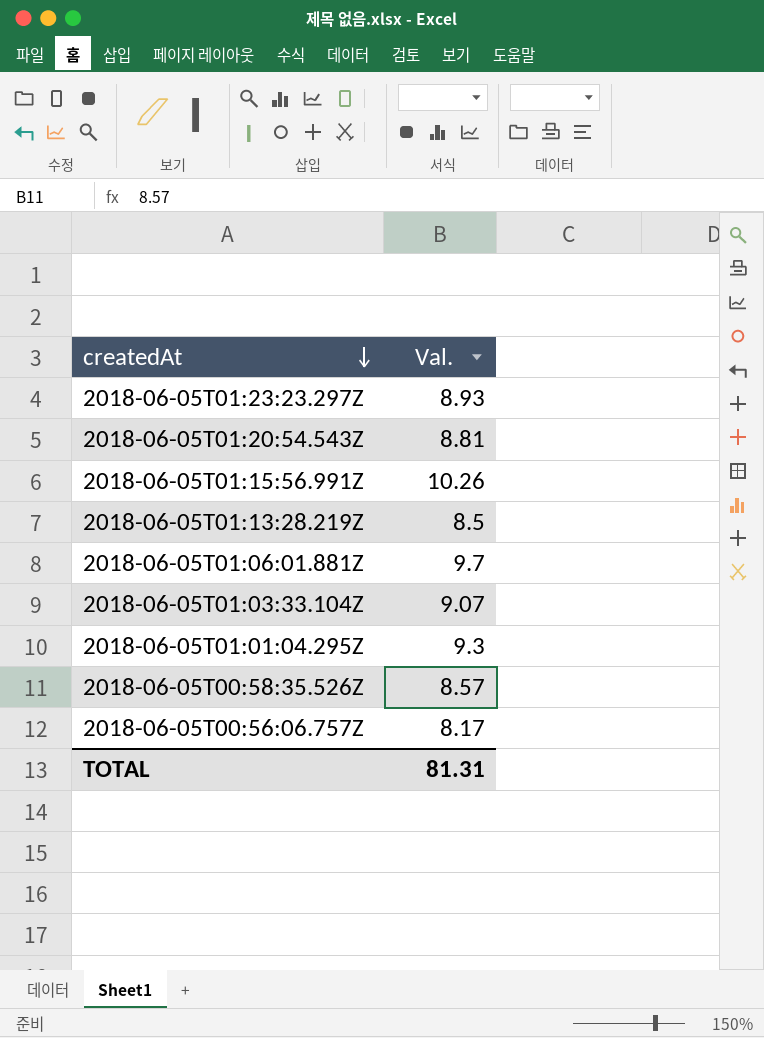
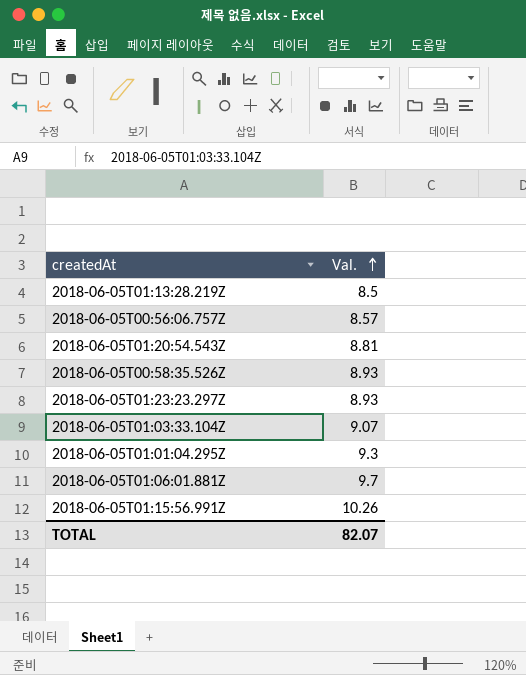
row order: createdAt descending -> Val. ascending
2018-06-05T00:56:06.757Z | Val.: 8.17 -> 8.57
2018-06-05T00:58:35.526Z | Val.: 8.57 -> 8.93
TOTAL | Val.: 81.31 -> 82.07

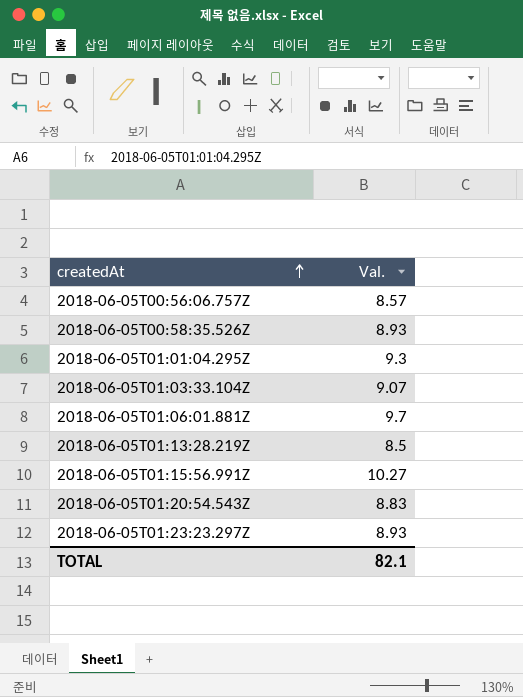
row order: Val. ascending -> createdAt ascending
2018-06-05T01:15:56.991Z | Val.: 10.26 -> 10.27
2018-06-05T01:20:54.543Z | Val.: 8.81 -> 8.83
TOTAL | Val.: 82.07 -> 82.1

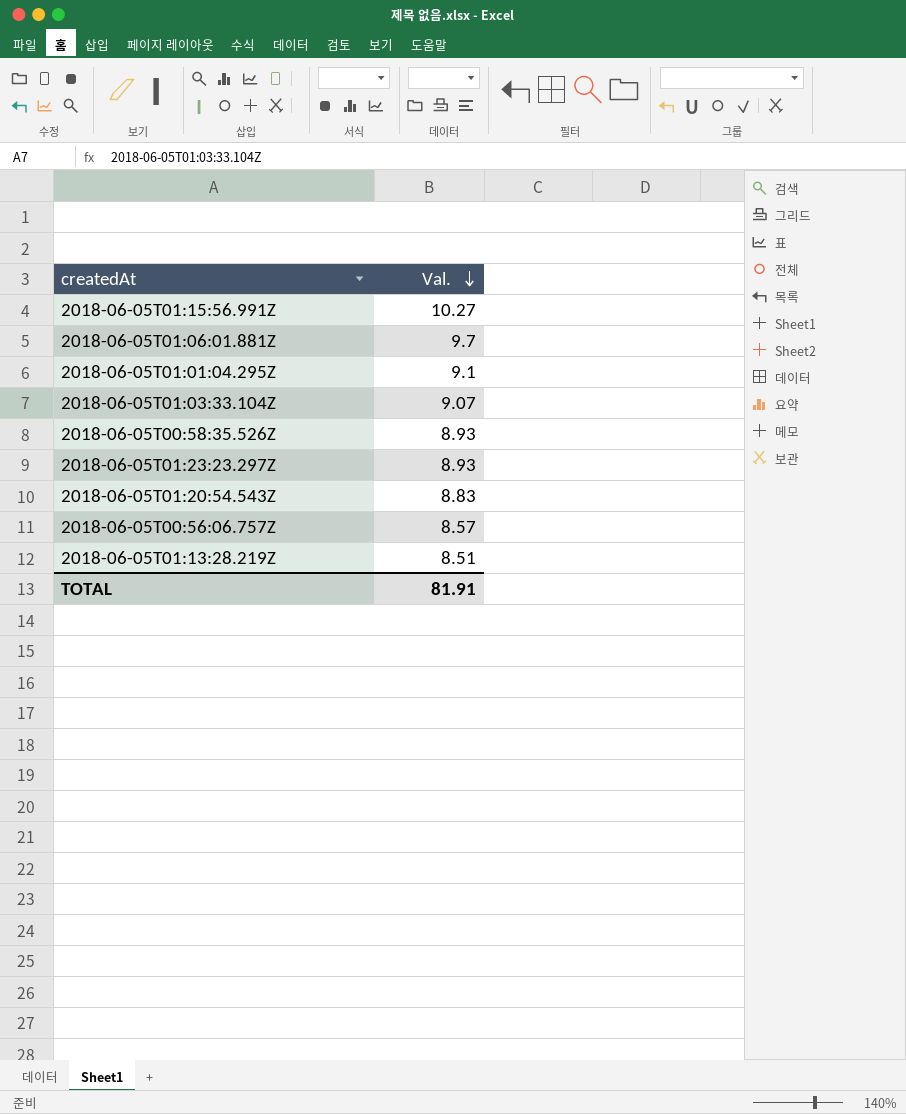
row order: createdAt ascending -> Val. descending
2018-06-05T01:01:04.295Z | Val.: 9.3 -> 9.1
2018-06-05T01:13:28.219Z | Val.: 8.5 -> 8.51
TOTAL | Val.: 82.1 -> 81.91

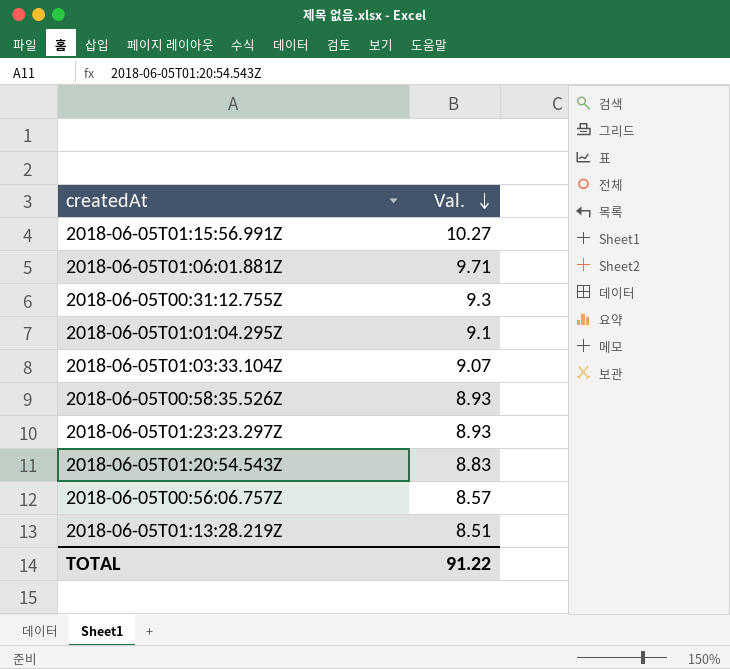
2018-06-05T01:06:01.881Z | Val.: 9.7 -> 9.71
row 2018-06-05T00:31:12.755Z: none -> 9.3
TOTAL | Val.: 81.91 -> 91.22

